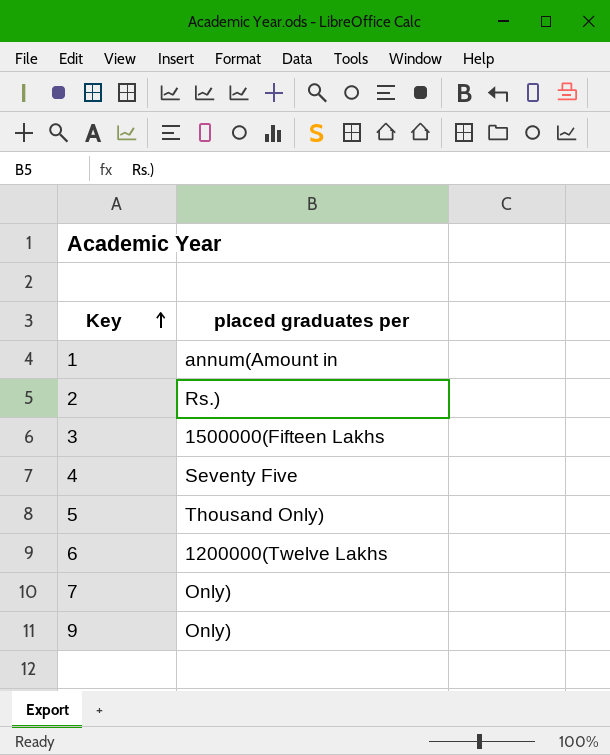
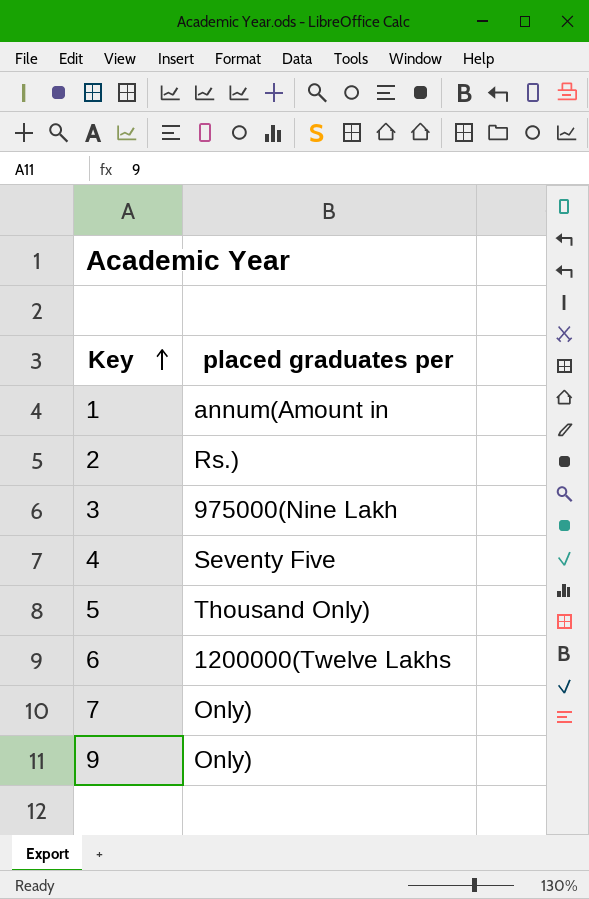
3 | placed graduates per: 1500000(Fifteen Lakhs -> 975000(Nine Lakh

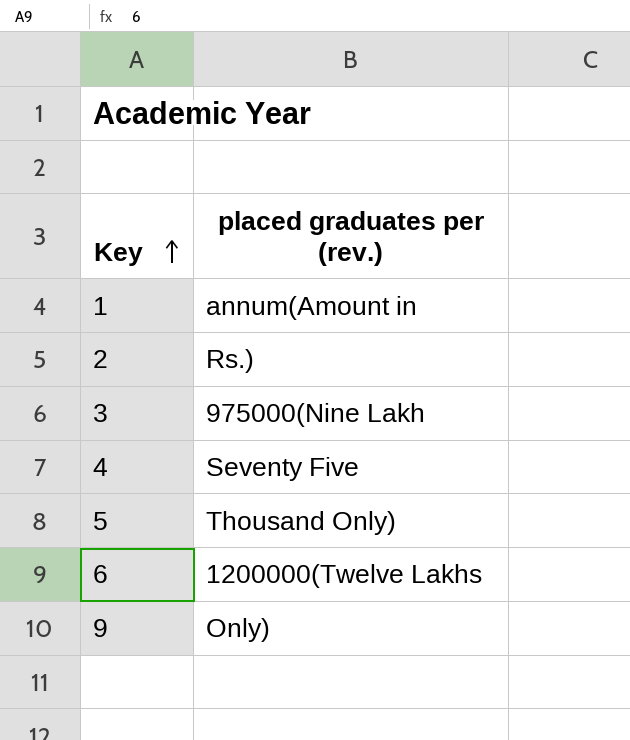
column name: placed graduates per -> placed graduates per (rev.)
row 7: Only) -> none

